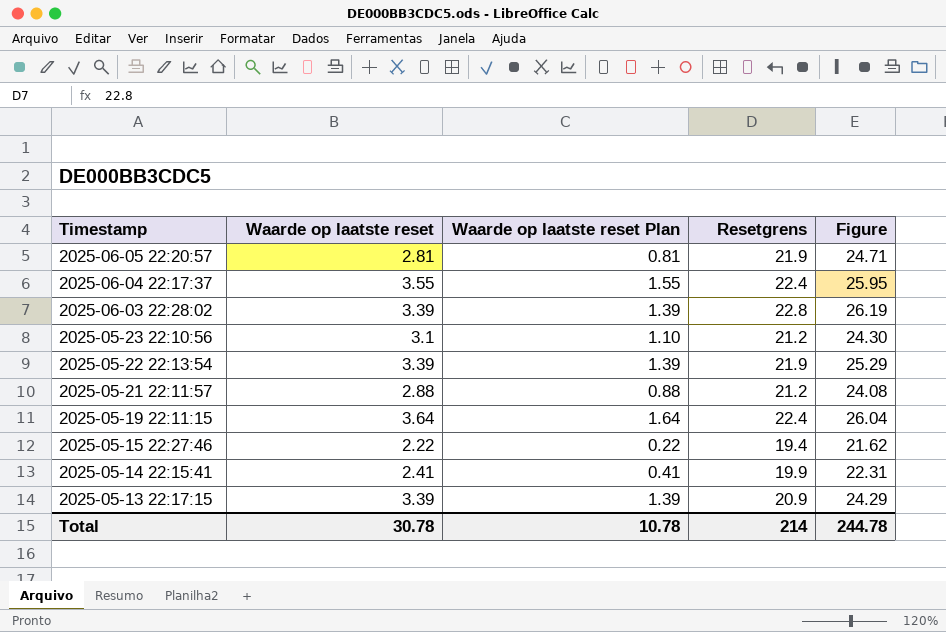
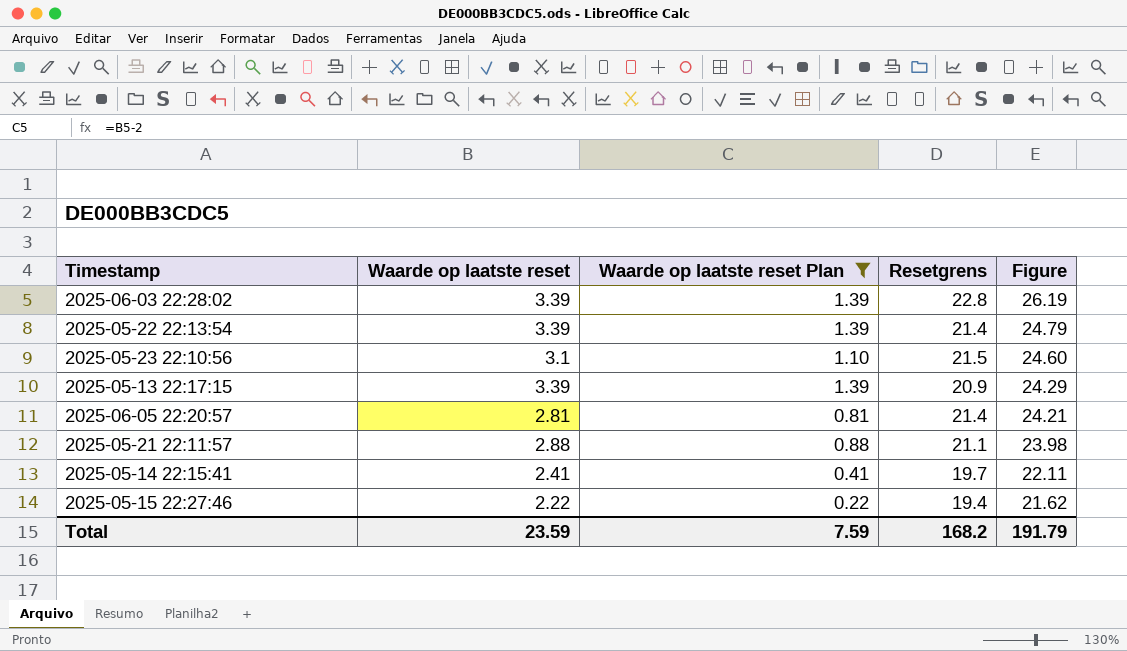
filter: none -> Waarde op laatste reset Plan <= 1.39
row order: Timestamp descending -> Figure descending
2025-05-22 22:13:54 | Resetgrens: 21.9 -> 21.4
2025-05-22 22:13:54 | Figure: 25.29 -> 24.79
2025-05-23 22:10:56 | Resetgrens: 21.2 -> 21.5
2025-05-23 22:10:56 | Figure: 24.30 -> 24.60
2025-06-05 22:20:57 | Resetgrens: 21.9 -> 21.4
2025-06-05 22:20:57 | Figure: 24.71 -> 24.21
2025-05-21 22:11:57 | Resetgrens: 21.2 -> 21.1
2025-05-21 22:11:57 | Figure: 24.08 -> 23.98
2025-05-14 22:15:41 | Resetgrens: 19.9 -> 19.7
2025-05-14 22:15:41 | Figure: 22.31 -> 22.11
Total | Waarde op laatste reset: 30.78 -> 23.59
Total | Waarde op laatste reset Plan: 10.78 -> 7.59
Total | Resetgrens: 214 -> 168.2
Total | Figure: 244.78 -> 191.79

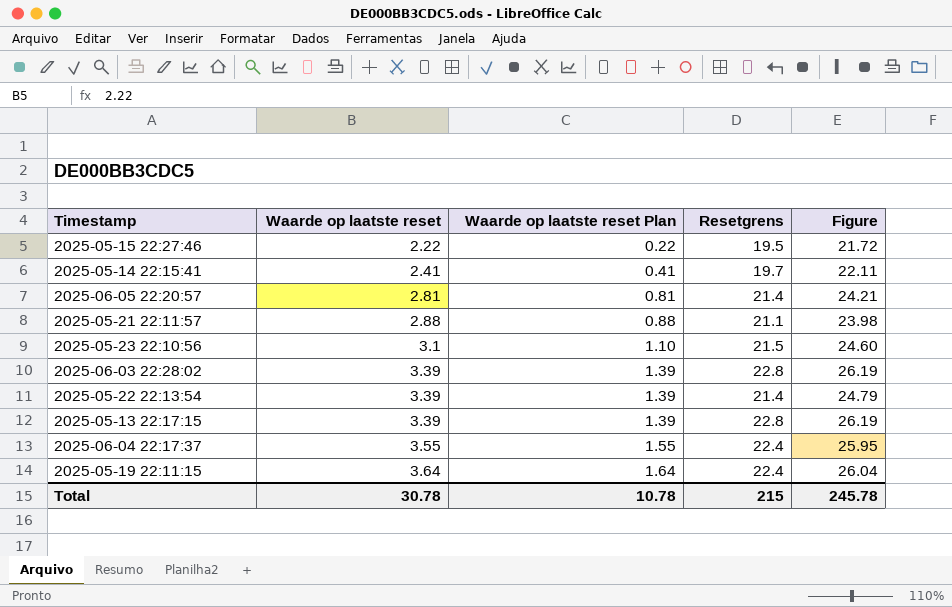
filter: Waarde op laatste reset Plan <= 1.39 -> none
row order: Figure descending -> Waarde op laatste reset ascending
2025-05-15 22:27:46 | Resetgrens: 19.4 -> 19.5
2025-05-15 22:27:46 | Figure: 21.62 -> 21.72
2025-05-13 22:17:15 | Resetgrens: 20.9 -> 22.8
2025-05-13 22:17:15 | Figure: 24.29 -> 26.19
Total | Waarde op laatste reset: 23.59 -> 30.78
Total | Waarde op laatste reset Plan: 7.59 -> 10.78
Total | Resetgrens: 168.2 -> 215
Total | Figure: 191.79 -> 245.78

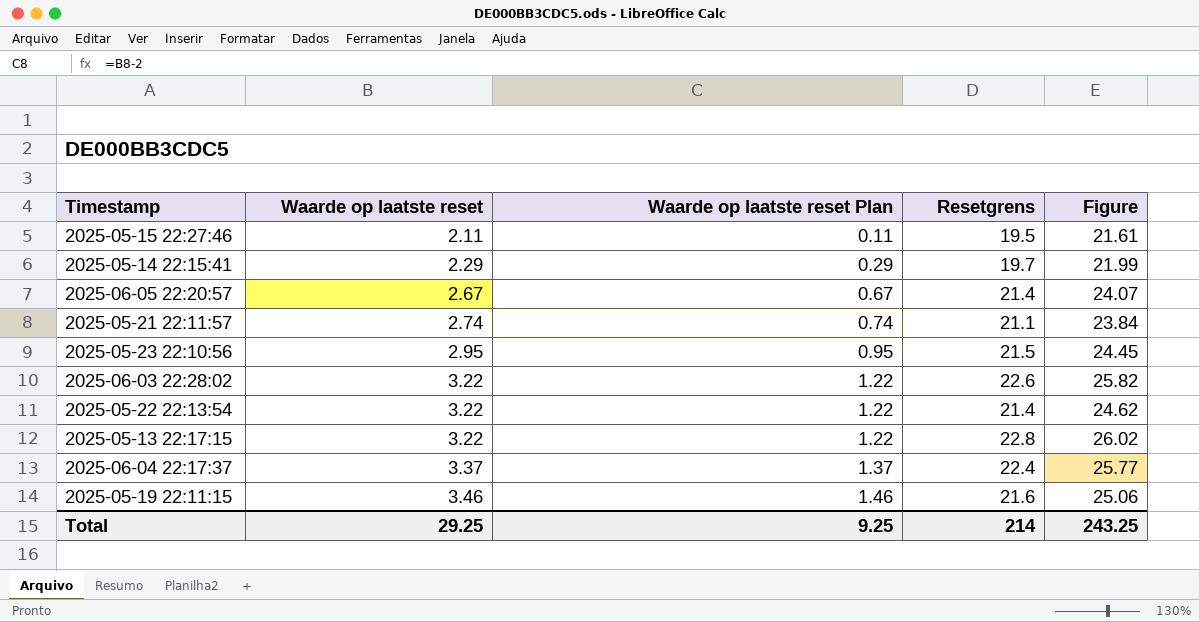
2025-05-15 22:27:46 | Waarde op laatste reset: 2.22 -> 2.11
2025-05-15 22:27:46 | Waarde op laatste reset Plan: 0.22 -> 0.11
2025-05-15 22:27:46 | Figure: 21.72 -> 21.61
2025-05-14 22:15:41 | Waarde op laatste reset: 2.41 -> 2.29
2025-05-14 22:15:41 | Waarde op laatste reset Plan: 0.41 -> 0.29
2025-05-14 22:15:41 | Figure: 22.11 -> 21.99
2025-06-05 22:20:57 | Waarde op laatste reset: 2.81 -> 2.67
2025-06-05 22:20:57 | Waarde op laatste reset Plan: 0.81 -> 0.67
2025-06-05 22:20:57 | Figure: 24.21 -> 24.07
2025-05-21 22:11:57 | Waarde op laatste reset: 2.88 -> 2.74
2025-05-21 22:11:57 | Waarde op laatste reset Plan: 0.88 -> 0.74
2025-05-21 22:11:57 | Figure: 23.98 -> 23.84
2025-05-23 22:10:56 | Waarde op laatste reset: 3.1 -> 2.95
2025-05-23 22:10:56 | Waarde op laatste reset Plan: 1.10 -> 0.95
2025-05-23 22:10:56 | Figure: 24.60 -> 24.45
2025-06-03 22:28:02 | Waarde op laatste reset: 3.39 -> 3.22
2025-06-03 22:28:02 | Waarde op laatste reset Plan: 1.39 -> 1.22
2025-06-03 22:28:02 | Resetgrens: 22.8 -> 22.6
2025-06-03 22:28:02 | Figure: 26.19 -> 25.82
2025-05-22 22:13:54 | Waarde op laatste reset: 3.39 -> 3.22
2025-05-22 22:13:54 | Waarde op laatste reset Plan: 1.39 -> 1.22
2025-05-22 22:13:54 | Figure: 24.79 -> 24.62
2025-05-13 22:17:15 | Waarde op laatste reset: 3.39 -> 3.22
2025-05-13 22:17:15 | Waarde op laatste reset Plan: 1.39 -> 1.22
2025-05-13 22:17:15 | Figure: 26.19 -> 26.02
2025-06-04 22:17:37 | Waarde op laatste reset: 3.55 -> 3.37
2025-06-04 22:17:37 | Waarde op laatste reset Plan: 1.55 -> 1.37
2025-06-04 22:17:37 | Figure: 25.95 -> 25.77
2025-05-19 22:11:15 | Waarde op laatste reset: 3.64 -> 3.46
2025-05-19 22:11:15 | Waarde op laatste reset Plan: 1.64 -> 1.46
2025-05-19 22:11:15 | Resetgrens: 22.4 -> 21.6
2025-05-19 22:11:15 | Figure: 26.04 -> 25.06
Total | Waarde op laatste reset: 30.78 -> 29.25
Total | Waarde op laatste reset Plan: 10.78 -> 9.25
Total | Resetgrens: 215 -> 214
Total | Figure: 245.78 -> 243.25

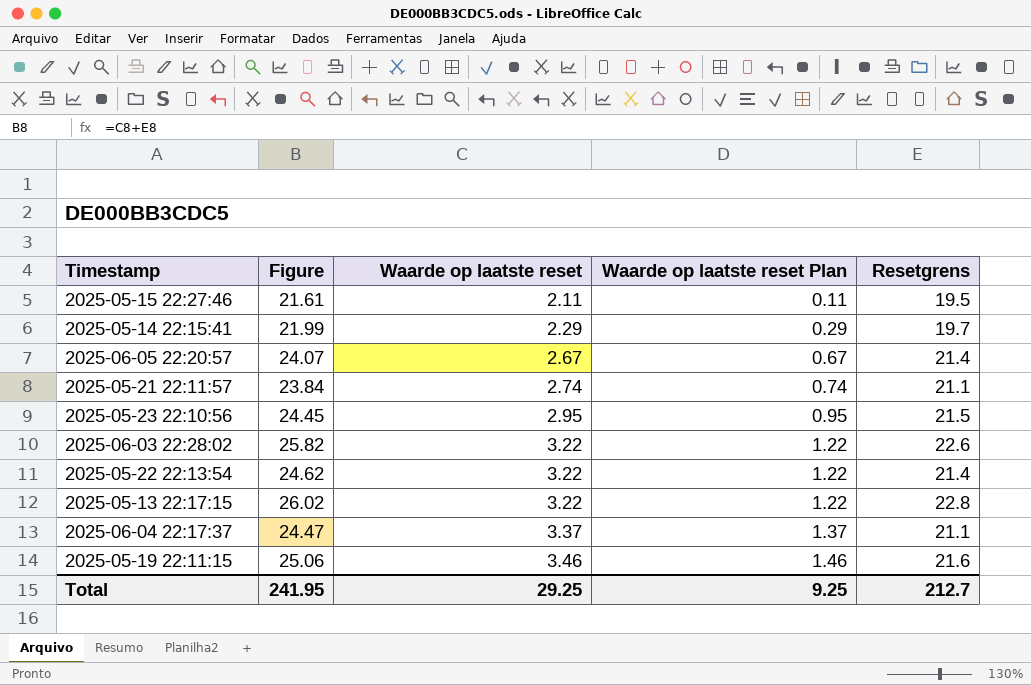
column Figure | position: 5 -> 2
2025-06-04 22:17:37 | Figure: 25.77 -> 24.47
2025-06-04 22:17:37 | Resetgrens: 22.4 -> 21.1
Total | Figure: 243.25 -> 241.95
Total | Resetgrens: 214 -> 212.7

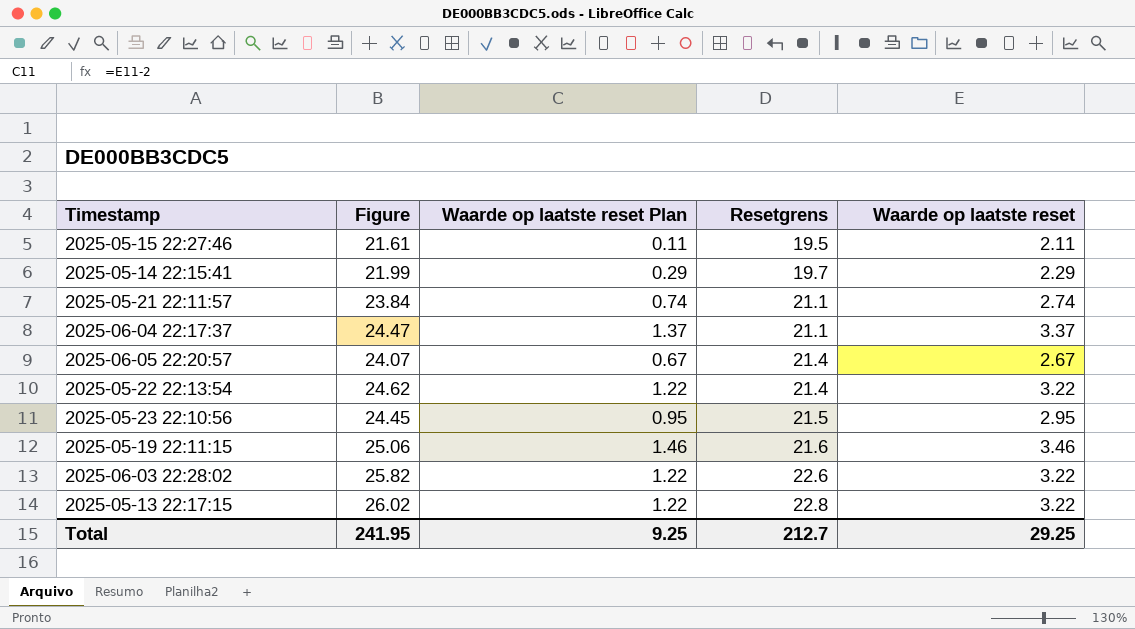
row order: Waarde op laatste reset ascending -> Resetgrens ascending
column Waarde op laatste reset | position: 3 -> 5

